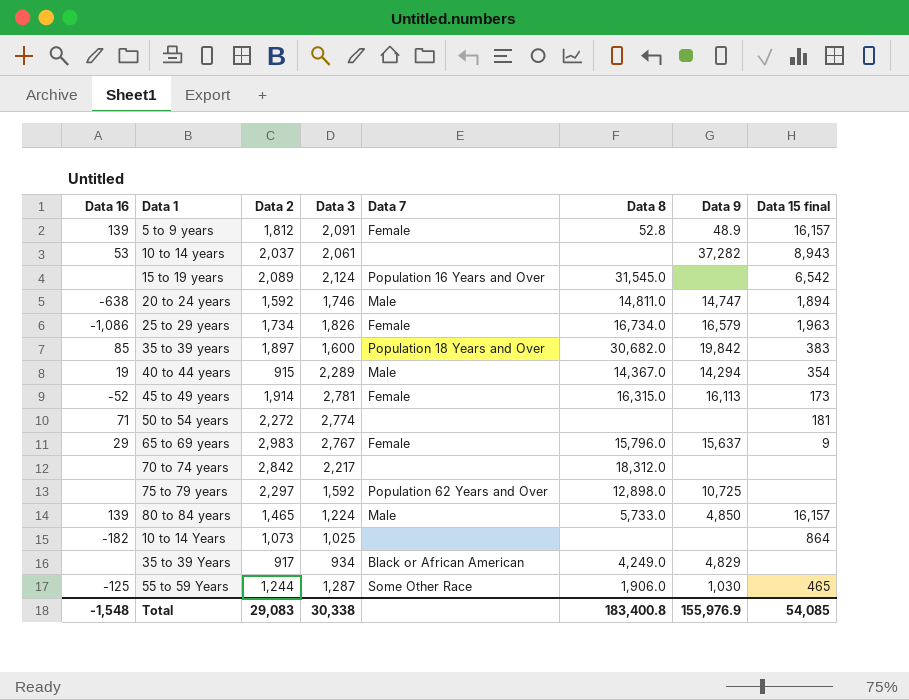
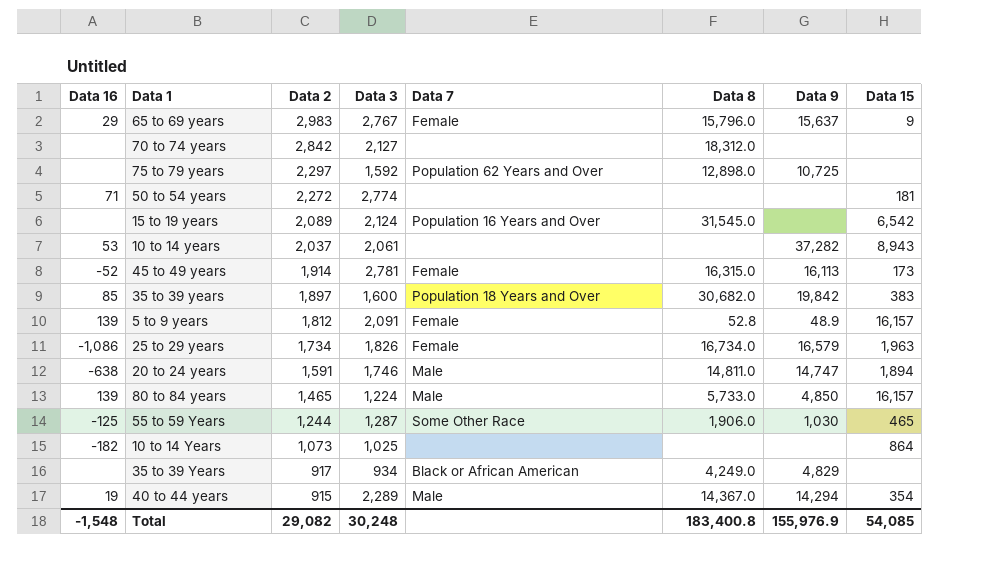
row order: none -> Data 2 descending
column name: Data 15 final -> Data 15
70 to 74 years | Data 3: 2,217 -> 2,127
20 to 24 years | Data 2: 1,592 -> 1,591
Total | Data 2: 29,083 -> 29,082
Total | Data 3: 30,338 -> 30,248

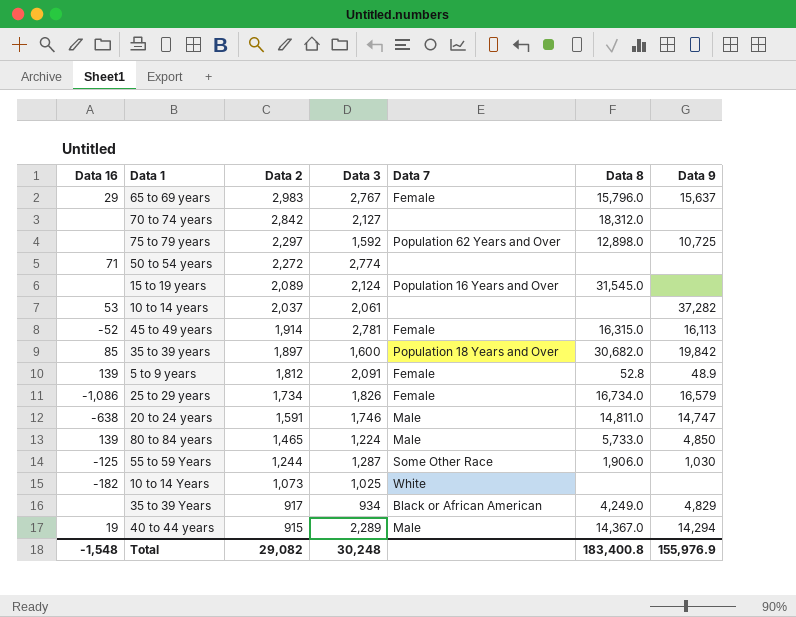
column Data 15 | position: 8 -> none
10 to 14 Years | Data 7: none -> White

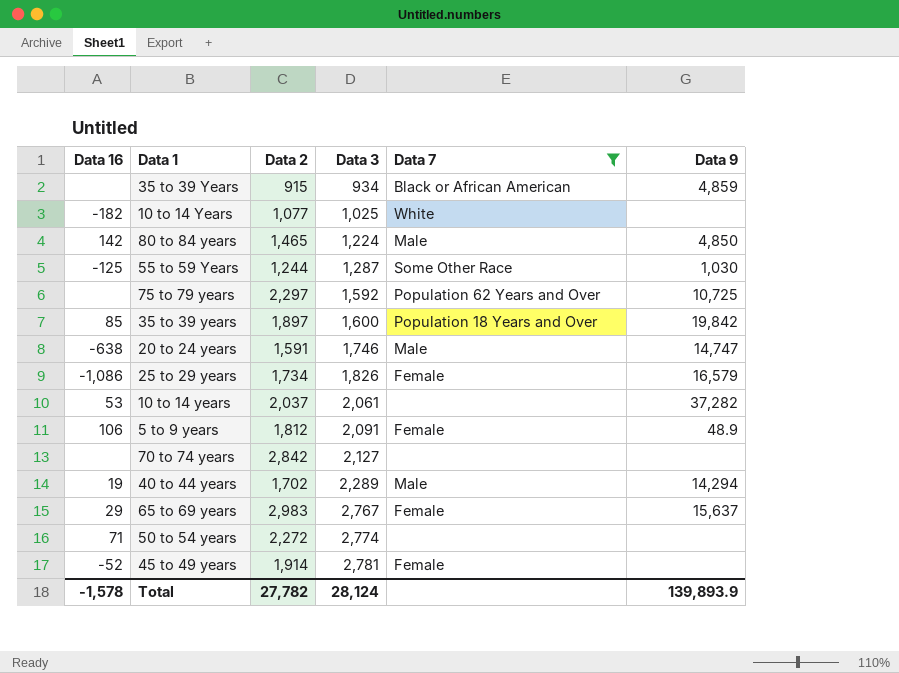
filter: none -> Data 7 != Population 16 Years and Over
row order: Data 2 descending -> Data 3 ascending
column Data 8 | position: 6 -> none
35 to 39 Years | Data 2: 917 -> 915
35 to 39 Years | Data 9: 4,829 -> 4,859
10 to 14 Years | Data 2: 1,073 -> 1,077
80 to 84 years | Data 16: 139 -> 142
5 to 9 years | Data 16: 139 -> 106
40 to 44 years | Data 2: 915 -> 1,702
45 to 49 years | Data 9: 16,113 -> none
Total | Data 16: -1,548 -> -1,578
Total | Data 2: 29,082 -> 27,782
Total | Data 3: 30,248 -> 28,124
Total | Data 9: 155,976.9 -> 139,893.9

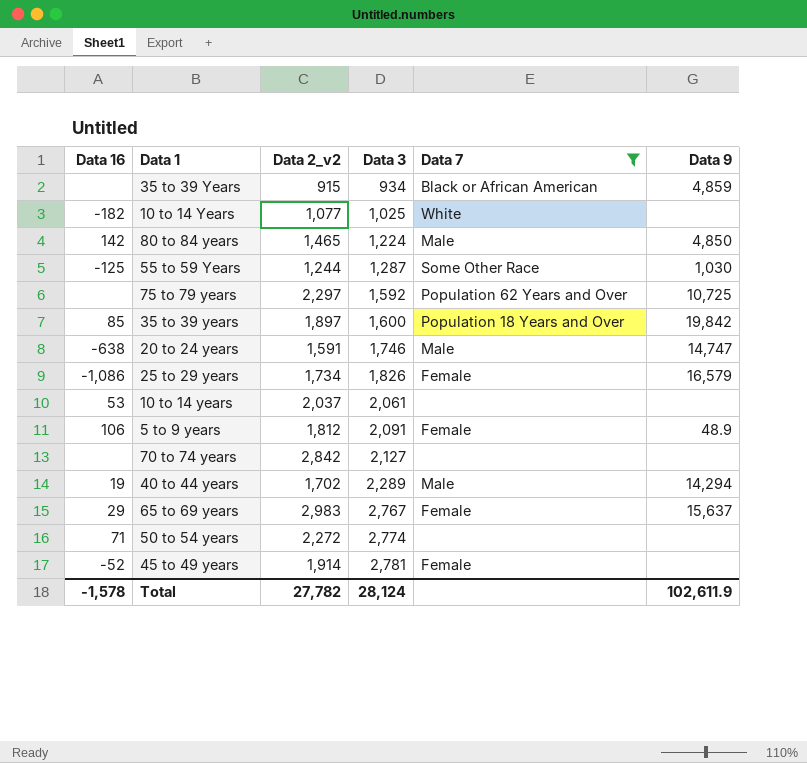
column name: Data 2 -> Data 2_v2
10 to 14 years | Data 9: 37,282 -> none
Total | Data 9: 139,893.9 -> 102,611.9

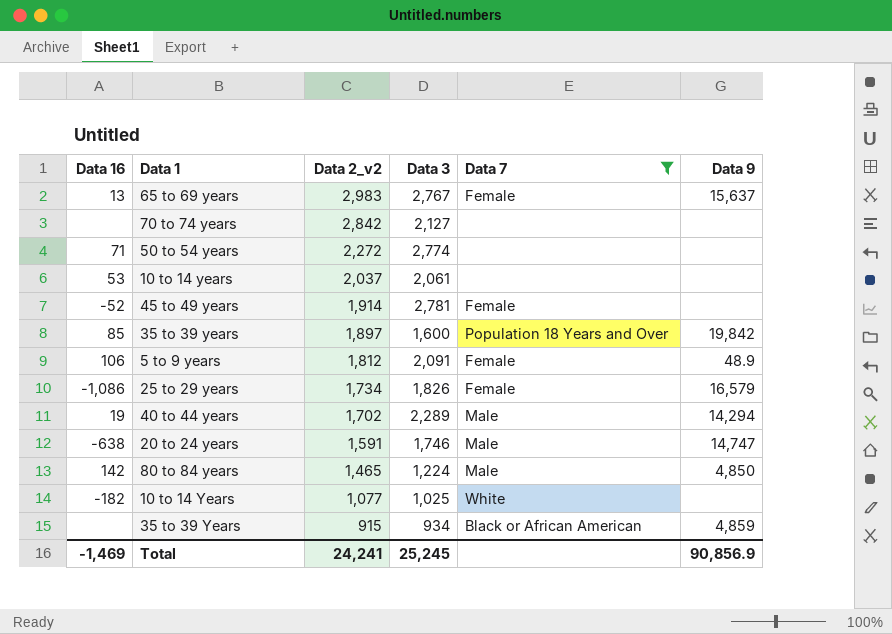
row order: Data 3 ascending -> Data 2_v2 descending
row 55 to 59 Years: -125 | 1,244 | 1,287 | Some Other Race | 1,030 -> none
row 75 to 79 years: none | 2,297 | 1,592 | Population 62 Years and Over | 10,725 -> none
65 to 69 years | Data 16: 29 -> 13
Total | Data 16: -1,578 -> -1,469
Total | Data 2_v2: 27,782 -> 24,241
Total | Data 3: 28,124 -> 25,245
Total | Data 9: 102,611.9 -> 90,856.9

